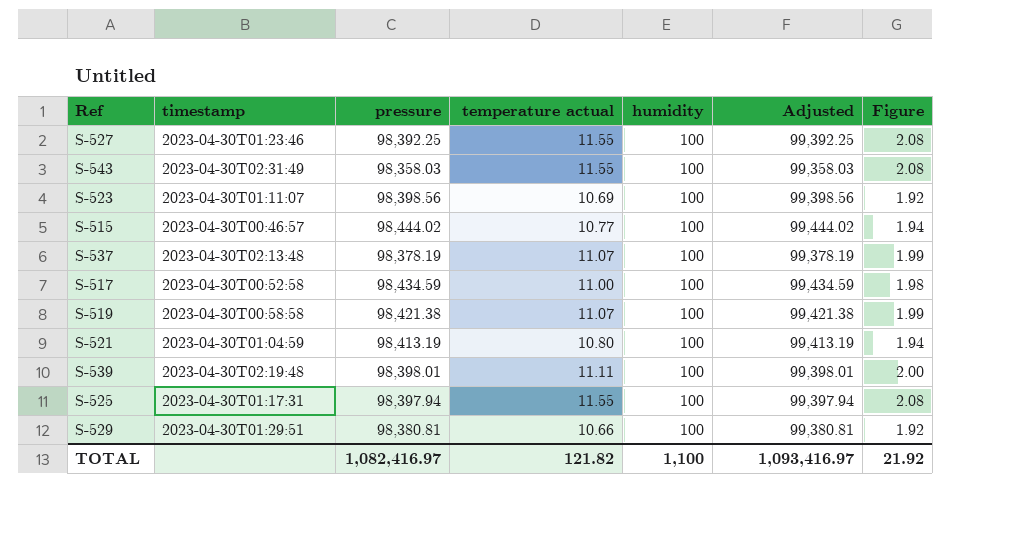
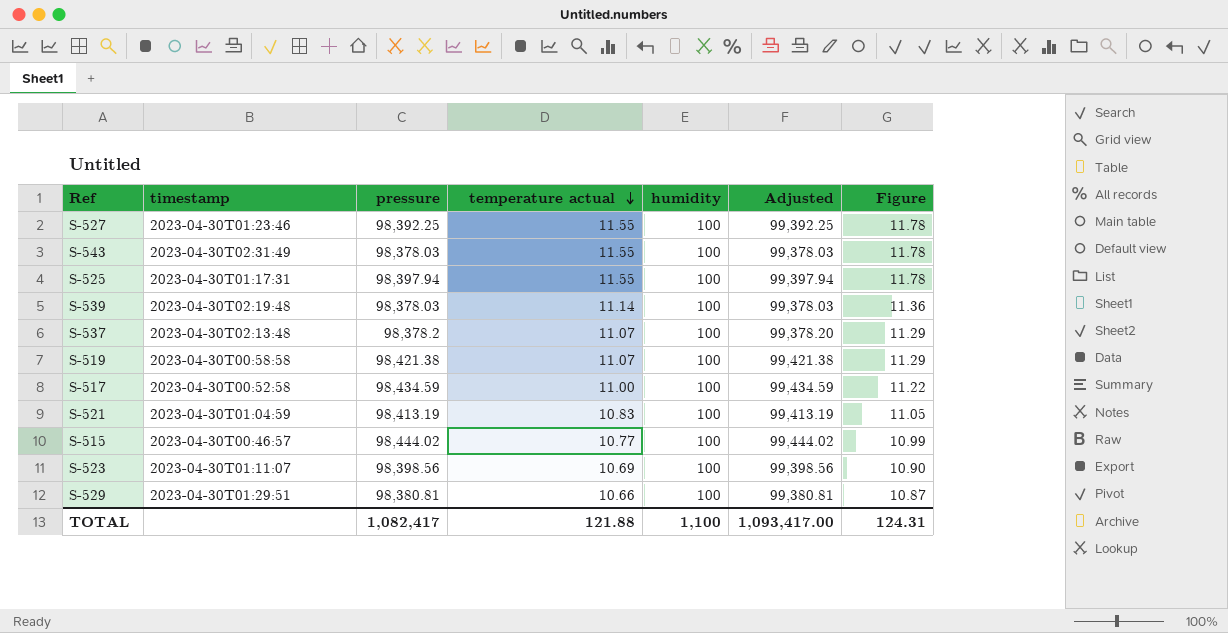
row order: none -> temperature actual descending
column Figure | formula: [temperature actual] * 0.18 -> [temperature actual] * 1.02
S-543 | pressure: 98,358.03 -> 98,378.03
S-543 | Adjusted: 99,358.03 -> 99,378.03
S-539 | pressure: 98,398.01 -> 98,378.03
S-539 | temperature actual: 11.11 -> 11.14
S-539 | Adjusted: 99,398.01 -> 99,378.03
S-537 | pressure: 98,378.19 -> 98,378.2
S-537 | Adjusted: 99,378.19 -> 99,378.20
S-521 | temperature actual: 10.80 -> 10.83
TOTAL | pressure: 1,082,416.97 -> 1,082,417
TOTAL | temperature actual: 121.82 -> 121.88
TOTAL | Adjusted: 1,093,416.97 -> 1,093,417.00
TOTAL | Figure: 21.92 -> 124.31

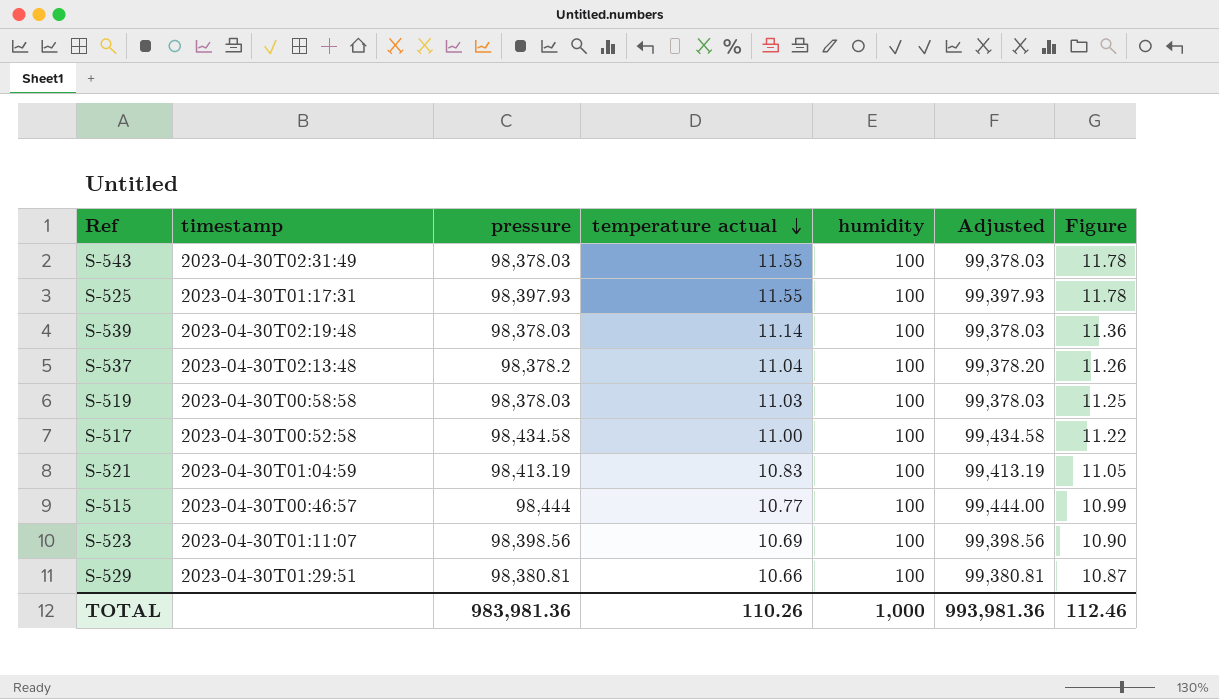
row S-527: 2023-04-30T01:23:46 | 98,392.25 | 11.55 | 100 | 99,392.25 | 11.78 -> none
S-525 | pressure: 98,397.94 -> 98,397.93
S-525 | Adjusted: 99,397.94 -> 99,397.93
S-537 | temperature actual: 11.07 -> 11.04
S-537 | Figure: 11.29 -> 11.26
S-519 | pressure: 98,421.38 -> 98,378.03
S-519 | temperature actual: 11.07 -> 11.03
S-519 | Adjusted: 99,421.38 -> 99,378.03
S-519 | Figure: 11.29 -> 11.25
S-517 | pressure: 98,434.59 -> 98,434.58
S-517 | Adjusted: 99,434.59 -> 99,434.58
S-515 | pressure: 98,444.02 -> 98,444
S-515 | Adjusted: 99,444.02 -> 99,444.00
TOTAL | pressure: 1,082,417 -> 983,981.36
TOTAL | temperature actual: 121.88 -> 110.26
TOTAL | humidity: 1,100 -> 1,000
TOTAL | Adjusted: 1,093,417.00 -> 993,981.36
TOTAL | Figure: 124.31 -> 112.46

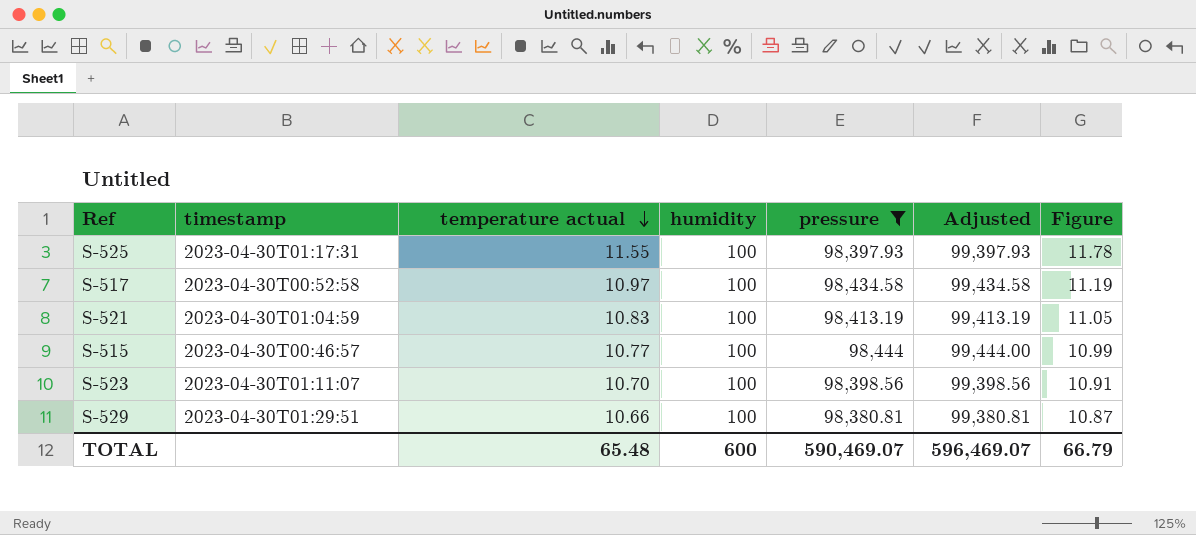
filter: none -> pressure >= 98,380.81
column pressure | position: 3 -> 5
S-517 | temperature actual: 11.00 -> 10.97
S-517 | Figure: 11.22 -> 11.19
S-523 | temperature actual: 10.69 -> 10.70
S-523 | Figure: 10.90 -> 10.91
TOTAL | temperature actual: 110.26 -> 65.48
TOTAL | humidity: 1,000 -> 600
TOTAL | pressure: 983,981.36 -> 590,469.07
TOTAL | Adjusted: 993,981.36 -> 596,469.07
TOTAL | Figure: 112.46 -> 66.79

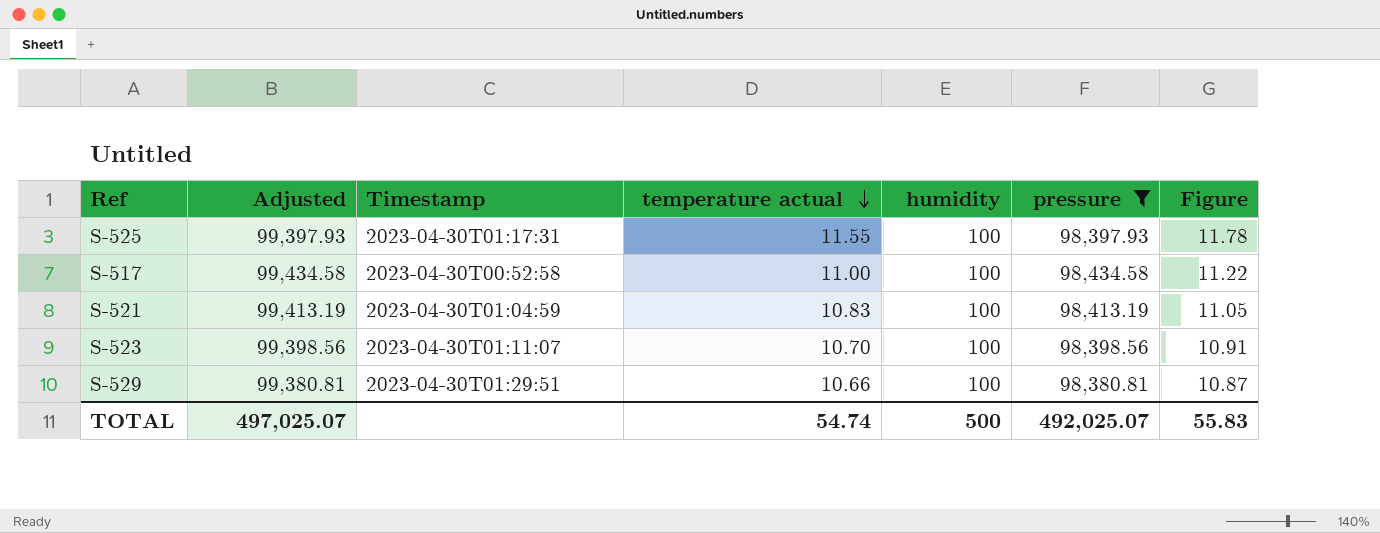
column Adjusted | position: 6 -> 2
column name: timestamp -> Timestamp
row S-515: 2023-04-30T00:46:57 | 10.77 | 100 | 98,444 | 99,444.00 | 10.99 -> none
S-517 | temperature actual: 10.97 -> 11.00
S-517 | Figure: 11.19 -> 11.22
TOTAL | Adjusted: 596,469.07 -> 497,025.07
TOTAL | temperature actual: 65.48 -> 54.74
TOTAL | humidity: 600 -> 500
TOTAL | pressure: 590,469.07 -> 492,025.07
TOTAL | Figure: 66.79 -> 55.83

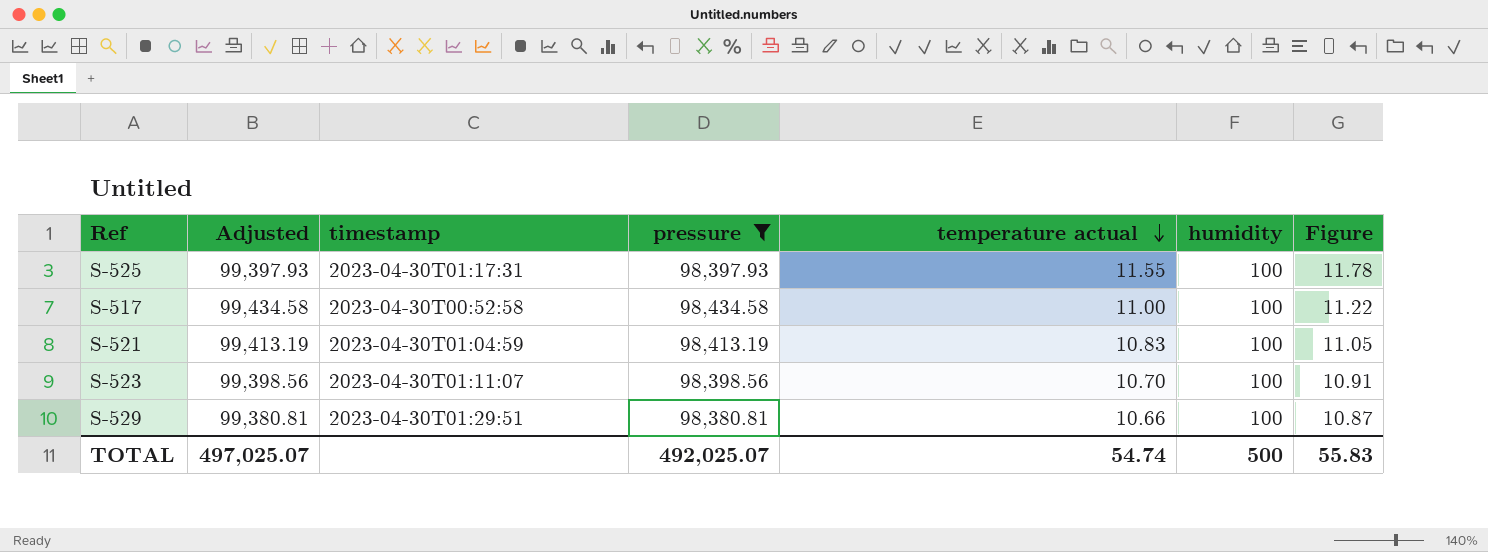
column name: Timestamp -> timestamp
column pressure | position: 6 -> 4

